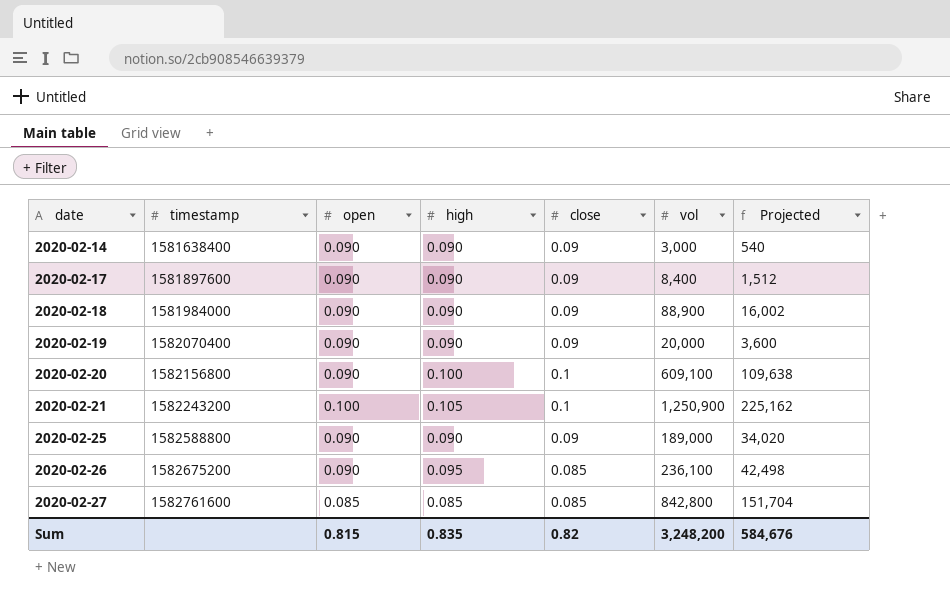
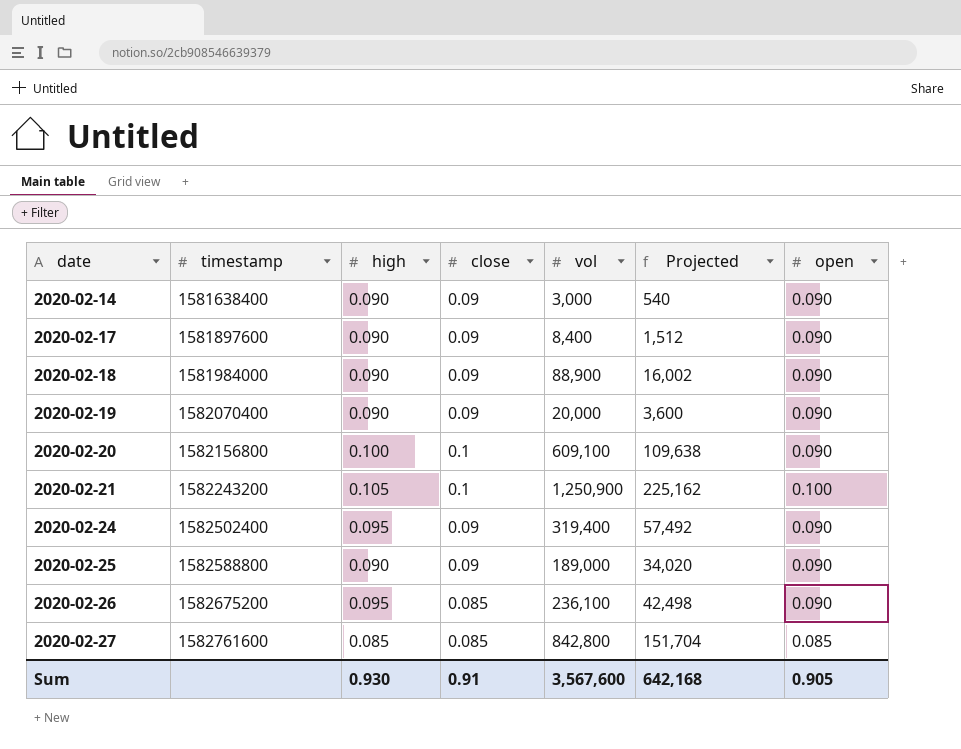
column open | position: 3 -> 7
row 2020-02-24: none -> 1582502400 | 0.095 | 0.09 | 319,400 | 57,492 | 0.090
Sum | high: 0.835 -> 0.930
Sum | close: 0.82 -> 0.91
Sum | vol: 3,248,200 -> 3,567,600
Sum | Projected: 584,676 -> 642,168
Sum | open: 0.815 -> 0.905

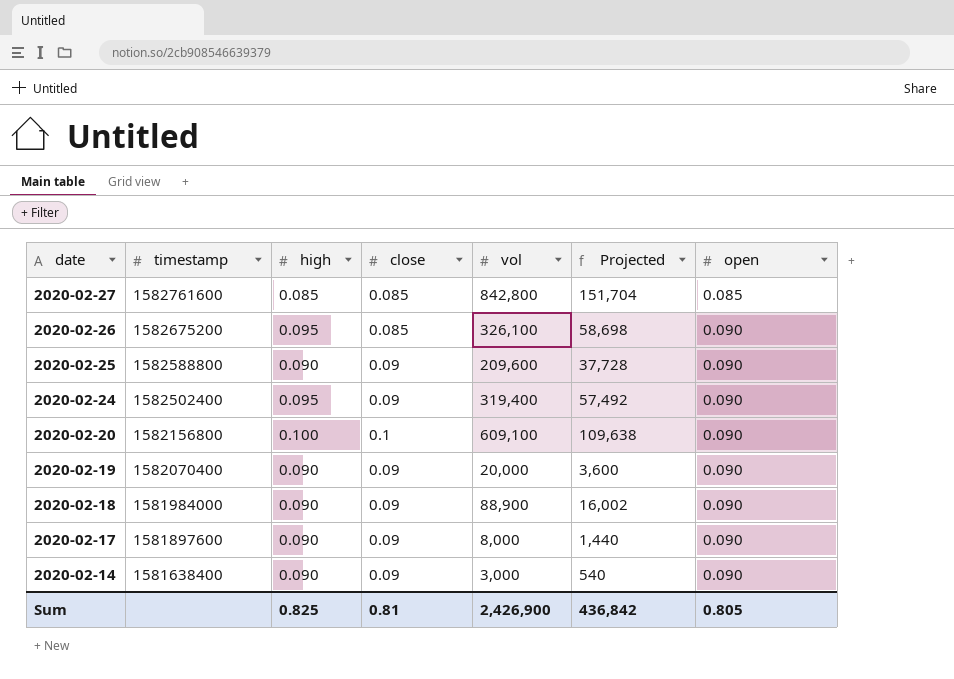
row order: date ascending -> date descending
row 2020-02-21: 1582243200 | 0.105 | 0.1 | 1,250,900 | 225,162 | 0.100 -> none
2020-02-26 | vol: 236,100 -> 326,100
2020-02-26 | Projected: 42,498 -> 58,698
2020-02-25 | vol: 189,000 -> 209,600
2020-02-25 | Projected: 34,020 -> 37,728
2020-02-17 | vol: 8,400 -> 8,000
2020-02-17 | Projected: 1,512 -> 1,440
Sum | high: 0.930 -> 0.825
Sum | close: 0.91 -> 0.81
Sum | vol: 3,567,600 -> 2,426,900
Sum | Projected: 642,168 -> 436,842
Sum | open: 0.905 -> 0.805

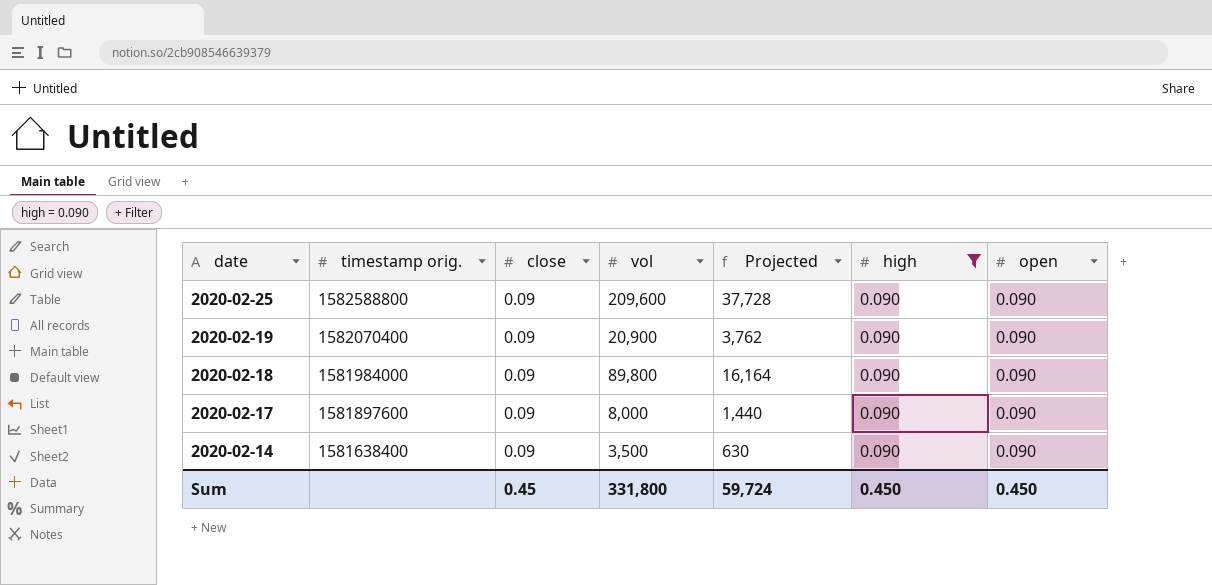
filter: none -> high = 0.090
column name: timestamp -> timestamp orig.
column high | position: 3 -> 6
2020-02-19 | vol: 20,000 -> 20,900
2020-02-19 | Projected: 3,600 -> 3,762
2020-02-18 | vol: 88,900 -> 89,800
2020-02-18 | Projected: 16,002 -> 16,164
2020-02-14 | vol: 3,000 -> 3,500
2020-02-14 | Projected: 540 -> 630
Sum | close: 0.81 -> 0.45
Sum | vol: 2,426,900 -> 331,800
Sum | Projected: 436,842 -> 59,724
Sum | high: 0.825 -> 0.450
Sum | open: 0.805 -> 0.450

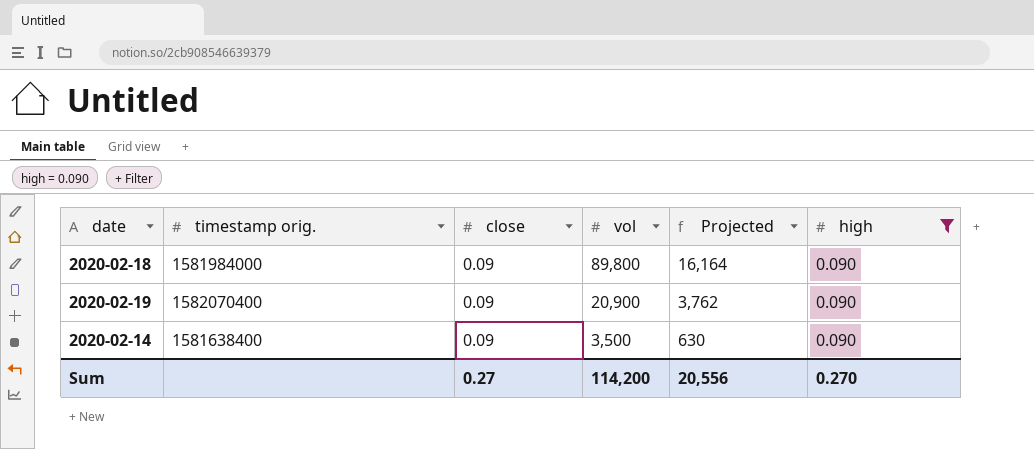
row order: date descending -> vol descending
column open | position: 7 -> none
row 2020-02-25: 1582588800 | 0.09 | 209,600 | 37,728 | 0.090 | 0.090 -> none
row 2020-02-17: 1581897600 | 0.09 | 8,000 | 1,440 | 0.090 | 0.090 -> none
Sum | close: 0.45 -> 0.27
Sum | vol: 331,800 -> 114,200
Sum | Projected: 59,724 -> 20,556
Sum | high: 0.450 -> 0.270

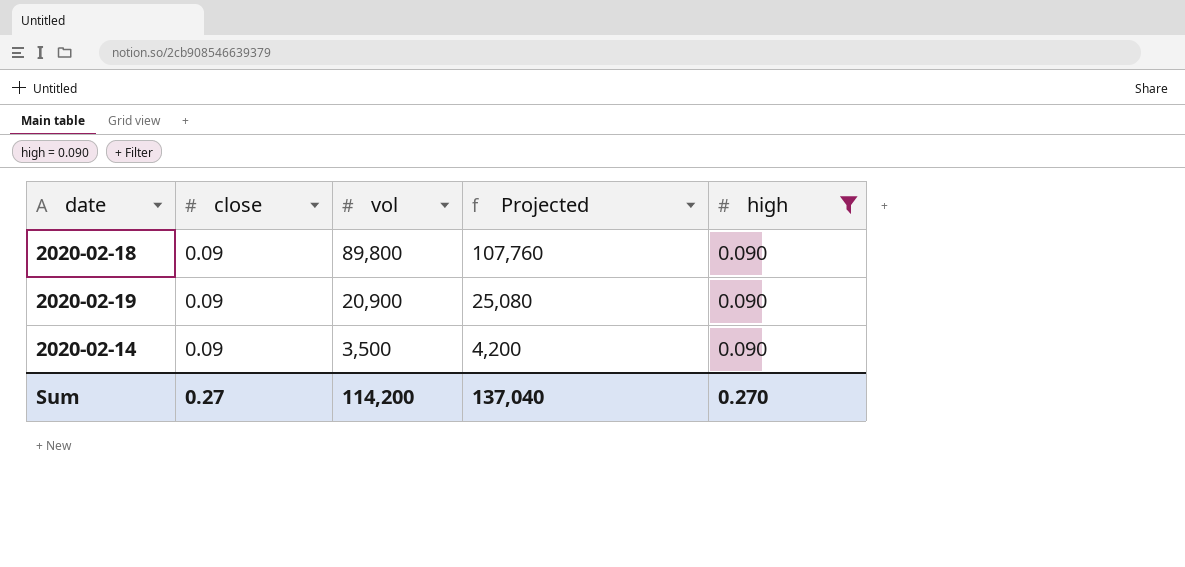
column timestamp orig. | position: 2 -> none
column Projected | formula: [vol] * 0.18 -> [vol] * 1.2
Sum | Projected: 20,556 -> 137,040

